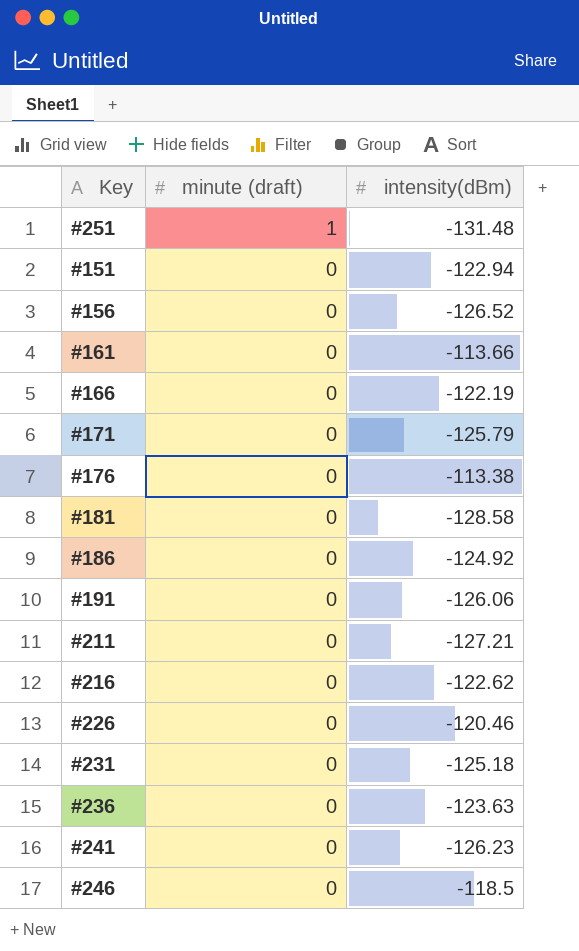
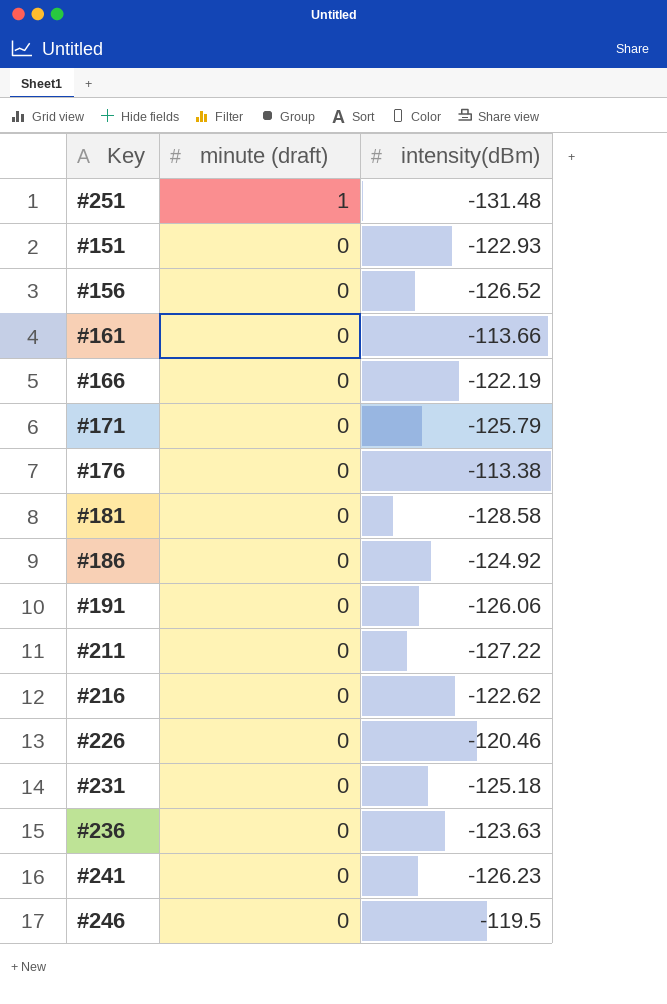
#151 | intensity(dBm): -122.94 -> -122.93
#211 | intensity(dBm): -127.21 -> -127.22
#246 | intensity(dBm): -118.5 -> -119.5

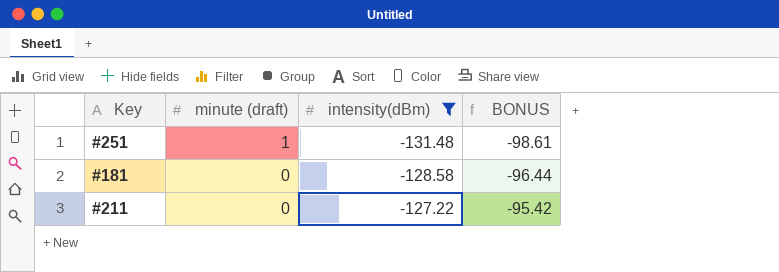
filter: none -> intensity(dBm) <= -127.22
column BONUS | formula: none -> [intensity(dBm)] * 0.75

